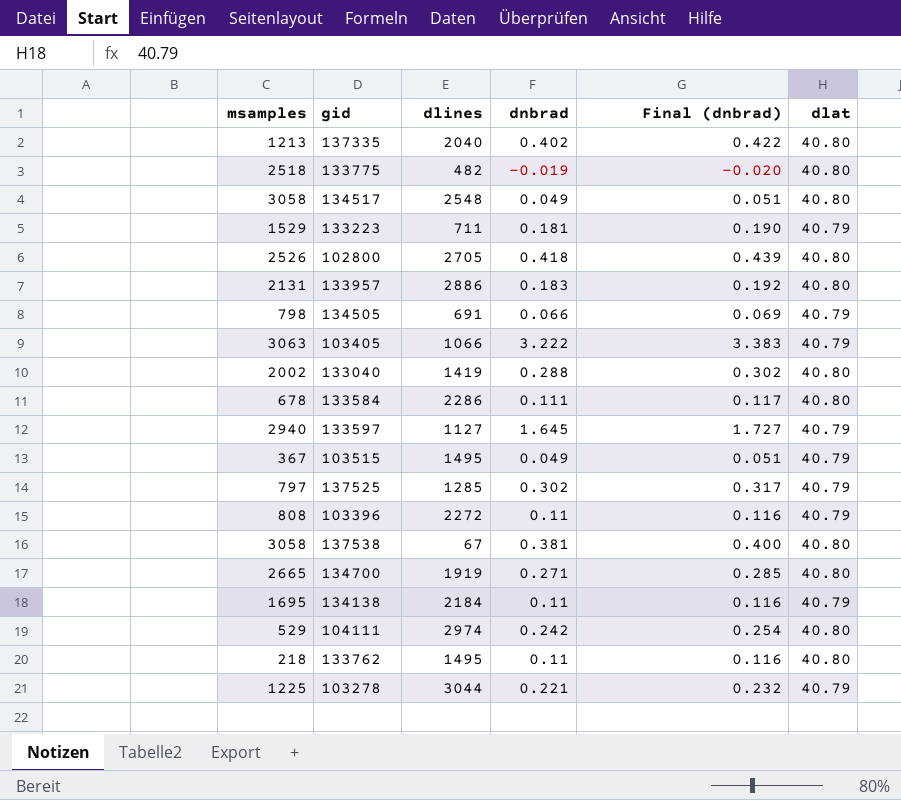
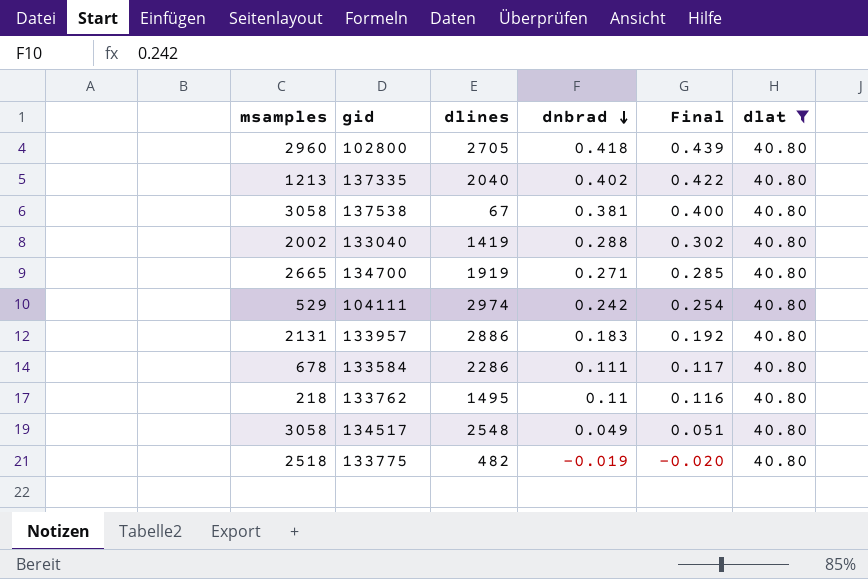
filter: none -> dlat = 40.80
row order: none -> dnbrad descending
column name: Final (dnbrad) -> Final
102800 | msamples: 2526 -> 2960

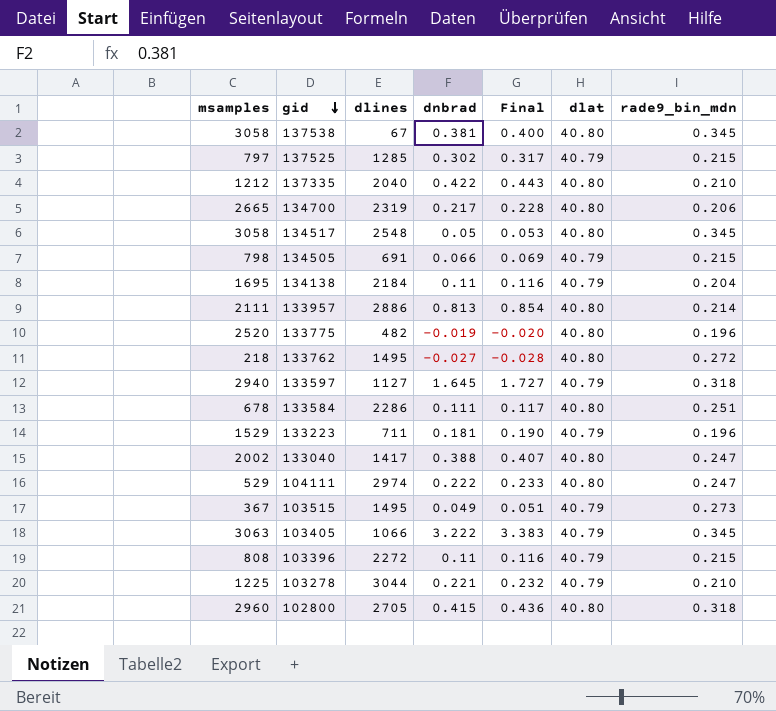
filter: dlat = 40.80 -> none
row order: dnbrad descending -> gid descending
column rade9_bin_mdn | position: none -> 7
137335 | msamples: 1213 -> 1212
137335 | dnbrad: 0.402 -> 0.422
137335 | Final: 0.422 -> 0.443
134700 | dlines: 1919 -> 2319
134700 | dnbrad: 0.271 -> 0.217
134700 | Final: 0.285 -> 0.228
134517 | dnbrad: 0.049 -> 0.05
134517 | Final: 0.051 -> 0.053
133957 | msamples: 2131 -> 2111
133957 | dnbrad: 0.183 -> 0.813
133957 | Final: 0.192 -> 0.854
133775 | msamples: 2518 -> 2520
133762 | dnbrad: 0.11 -> -0.027
133762 | Final: 0.116 -> -0.028
133040 | dlines: 1419 -> 1417
133040 | dnbrad: 0.288 -> 0.388
133040 | Final: 0.302 -> 0.407
104111 | dnbrad: 0.242 -> 0.222
104111 | Final: 0.254 -> 0.233
102800 | dnbrad: 0.418 -> 0.415
102800 | Final: 0.439 -> 0.436

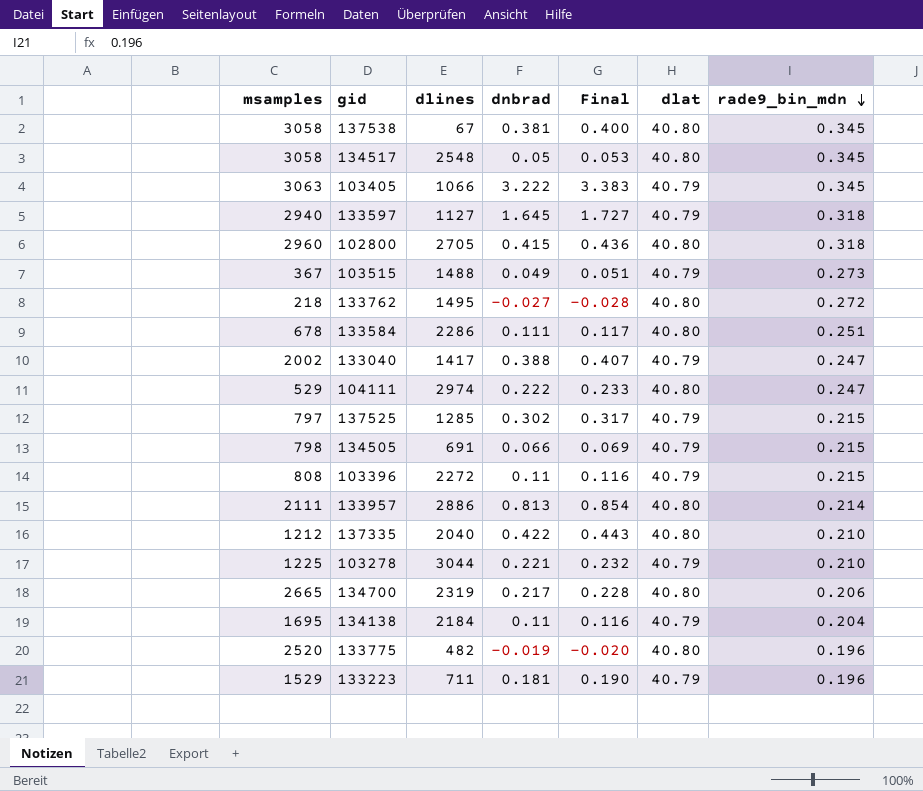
row order: gid descending -> rade9_bin_mdn descending
103515 | dlines: 1495 -> 1488
133040 | dlat: 40.80 -> 40.79

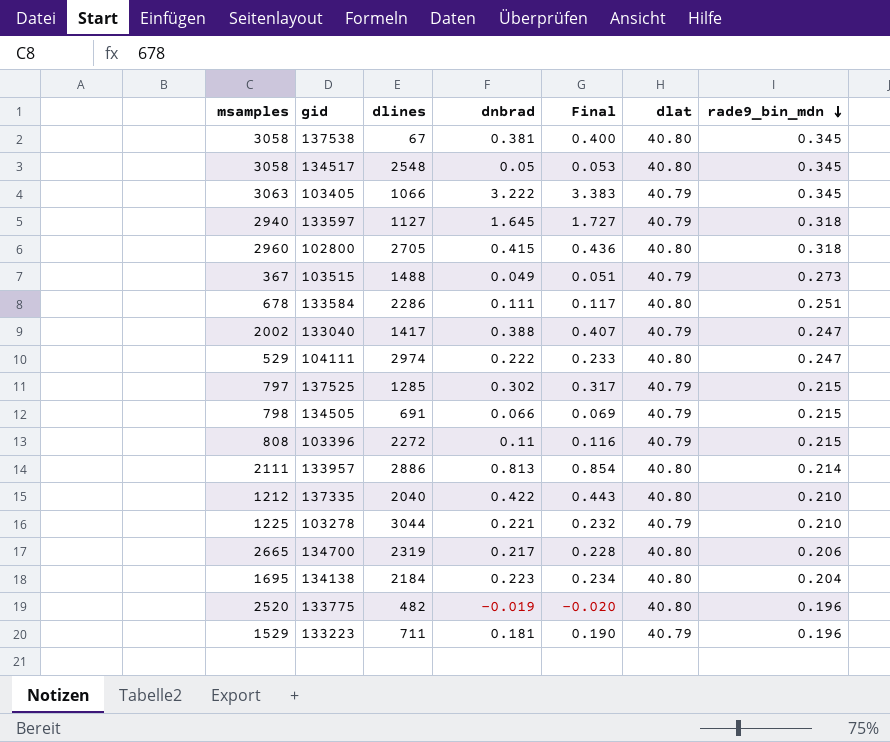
row 133762: 218 | 1495 | -0.027 | -0.028 | 40.80 | 0.272 -> none
134138 | dnbrad: 0.11 -> 0.223
134138 | Final: 0.116 -> 0.234
134138 | dlat: 40.79 -> 40.80

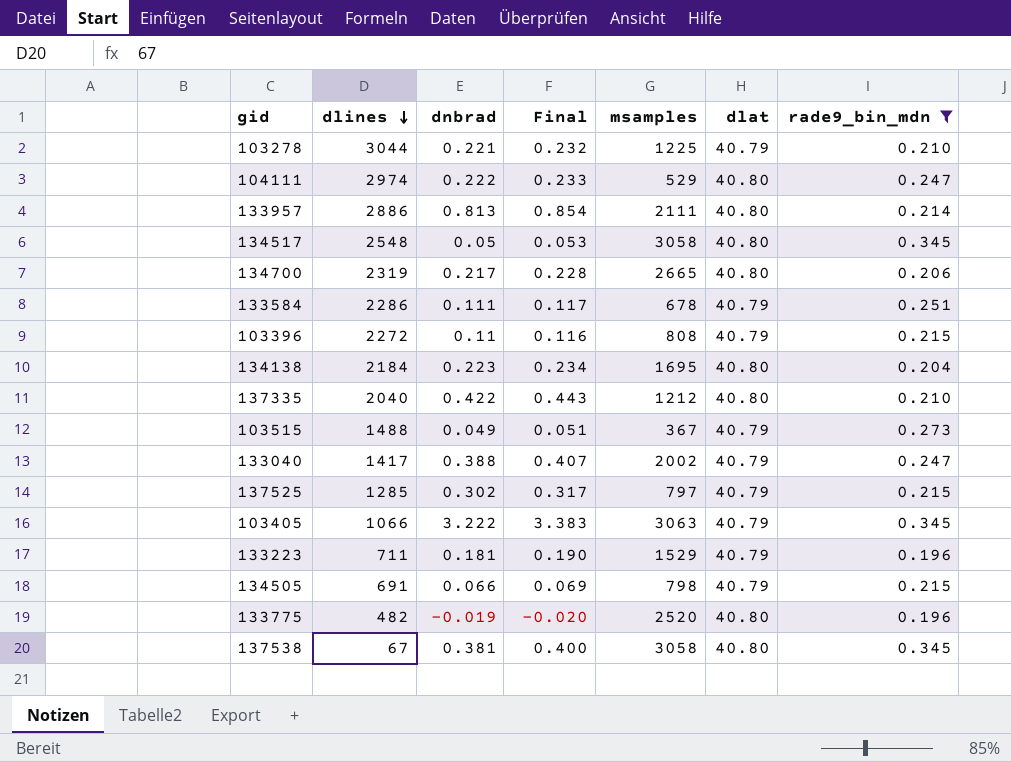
filter: none -> rade9_bin_mdn != 0.318
row order: rade9_bin_mdn descending -> dlines descending
column msamples | position: 1 -> 5
133584 | dlat: 40.80 -> 40.79

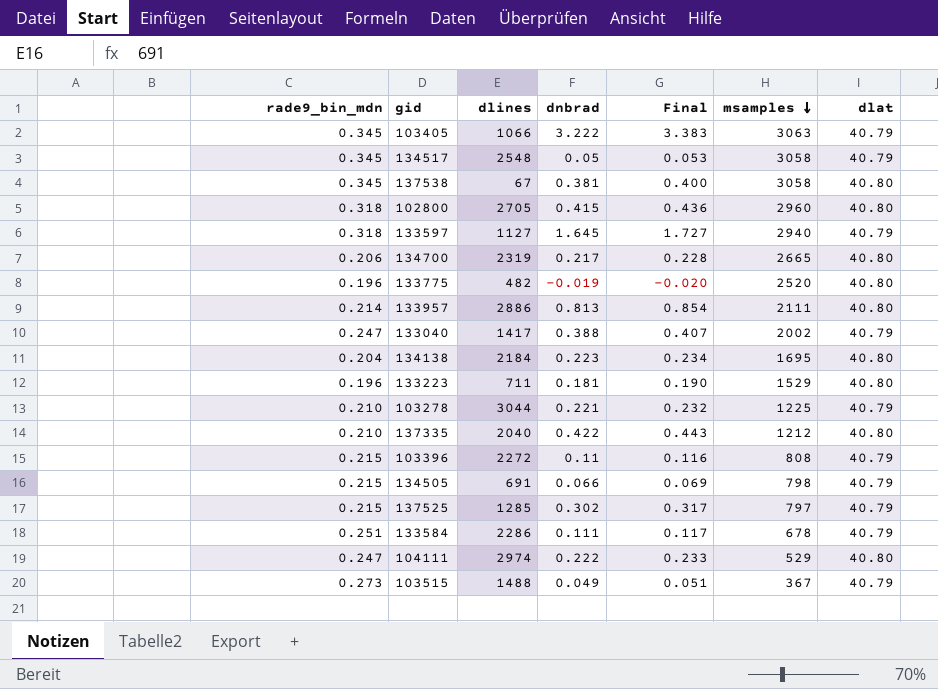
filter: rade9_bin_mdn != 0.318 -> none
row order: dlines descending -> msamples descending
column rade9_bin_mdn | position: 7 -> 1
134517 | dlat: 40.80 -> 40.79
133223 | dlat: 40.79 -> 40.80

